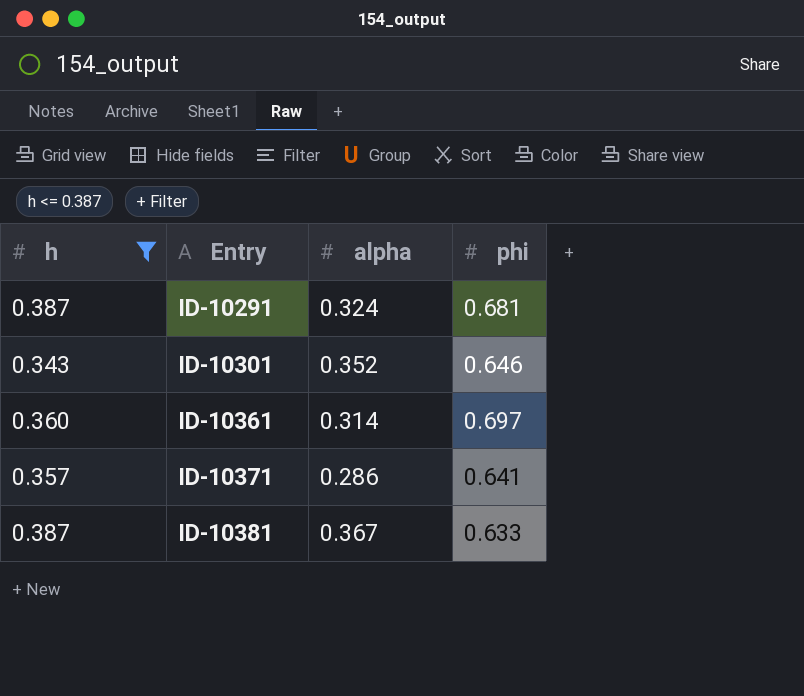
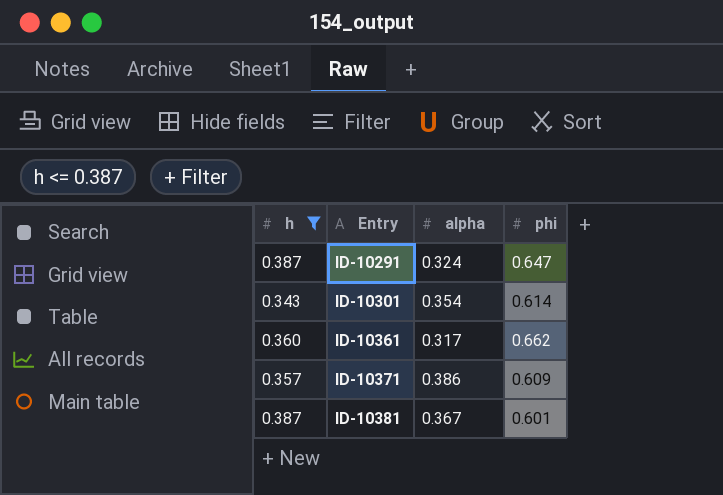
ID-10291 | phi: 0.681 -> 0.647
ID-10301 | alpha: 0.352 -> 0.354
ID-10301 | phi: 0.646 -> 0.614
ID-10361 | alpha: 0.314 -> 0.317
ID-10361 | phi: 0.697 -> 0.662
ID-10371 | alpha: 0.286 -> 0.386
ID-10371 | phi: 0.641 -> 0.609
ID-10381 | phi: 0.633 -> 0.601

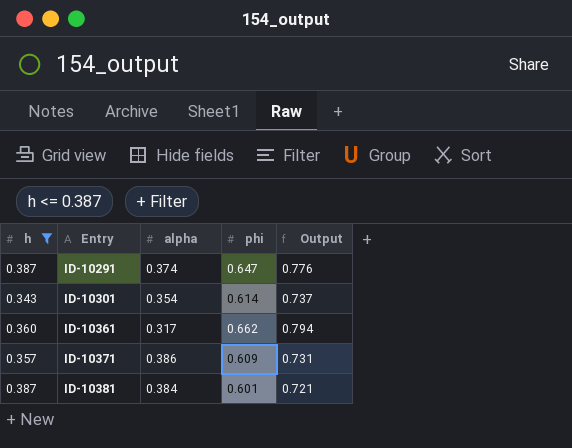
column Output | formula: none -> [phi] * 1.2
ID-10291 | alpha: 0.324 -> 0.374
ID-10381 | alpha: 0.367 -> 0.384

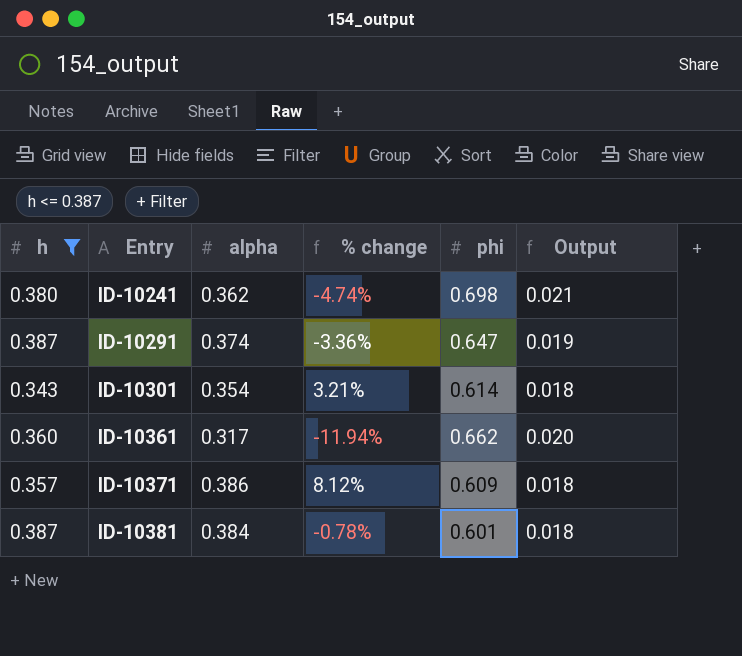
column % change | formula: none -> ([alpha] - [h]) / [h]
column Output | formula: [phi] * 1.2 -> [phi] * 0.03
row ID-10241: none -> 0.380 | 0.362 | -4.74% | 0.698 | 0.021

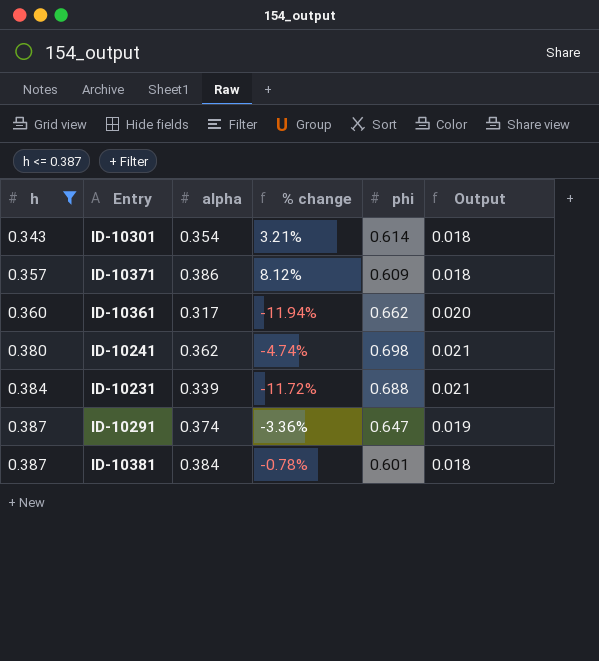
row order: Entry ascending -> h ascending
row ID-10231: none -> 0.384 | 0.339 | -11.72% | 0.688 | 0.021

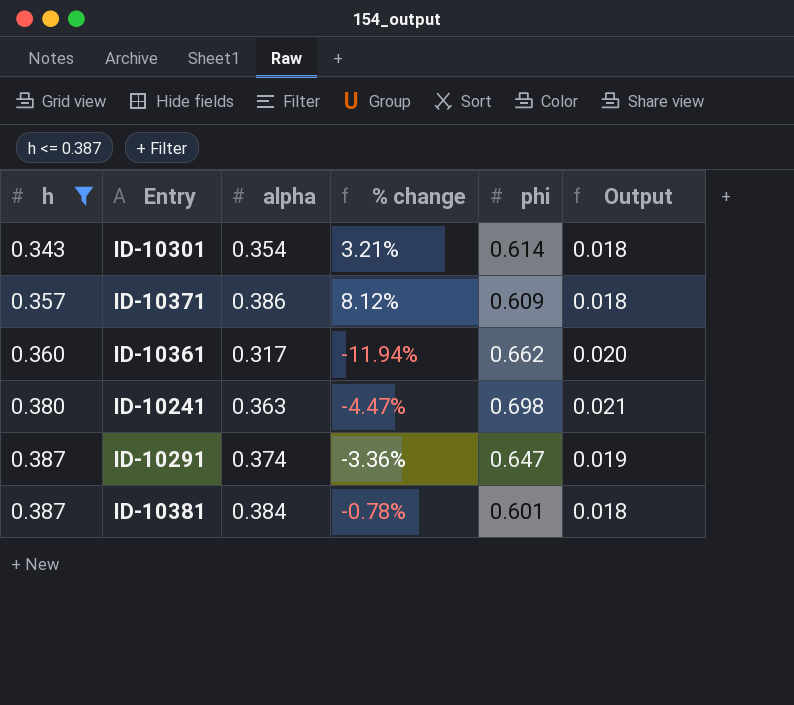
row ID-10231: 0.384 | 0.339 | -11.72% | 0.688 | 0.021 -> none
ID-10241 | alpha: 0.362 -> 0.363
ID-10241 | % change: -4.74% -> -4.47%

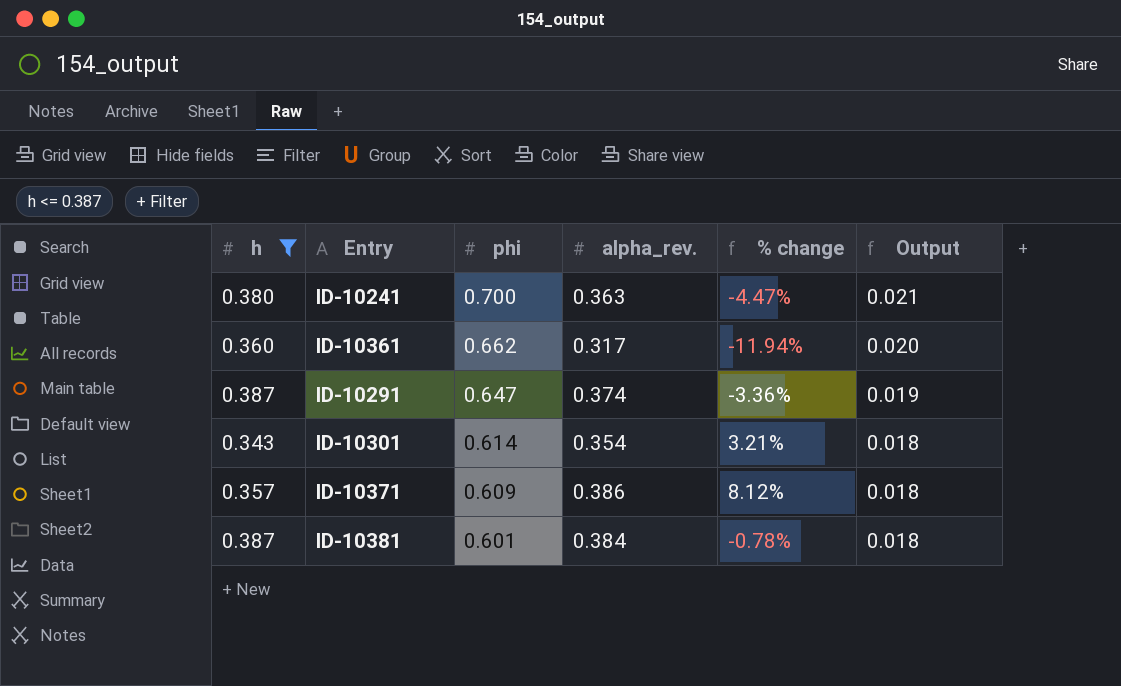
row order: h ascending -> phi descending
column phi | position: 5 -> 3
column name: alpha -> alpha_rev.
ID-10241 | phi: 0.698 -> 0.700

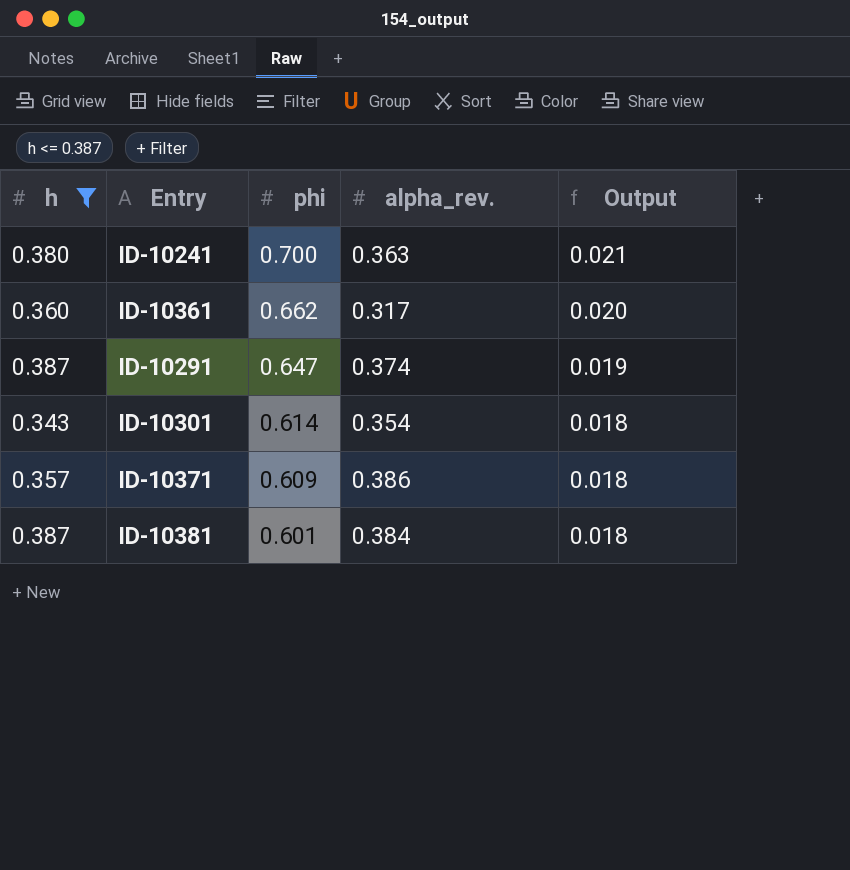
column % change | formula: ([alpha_rev.] - [h]) / [h] -> none

